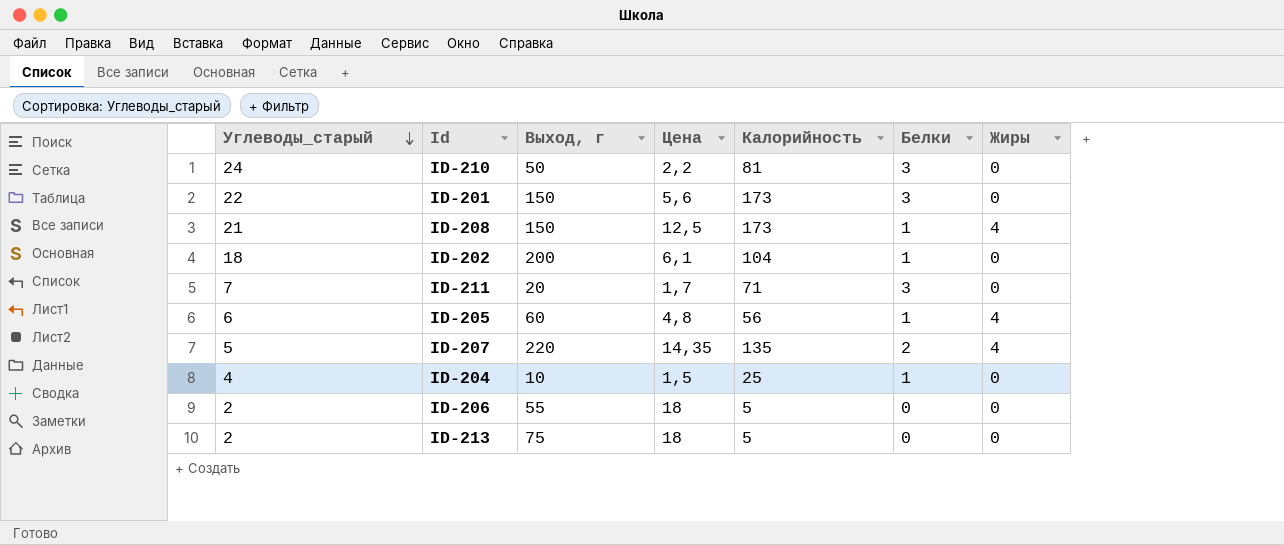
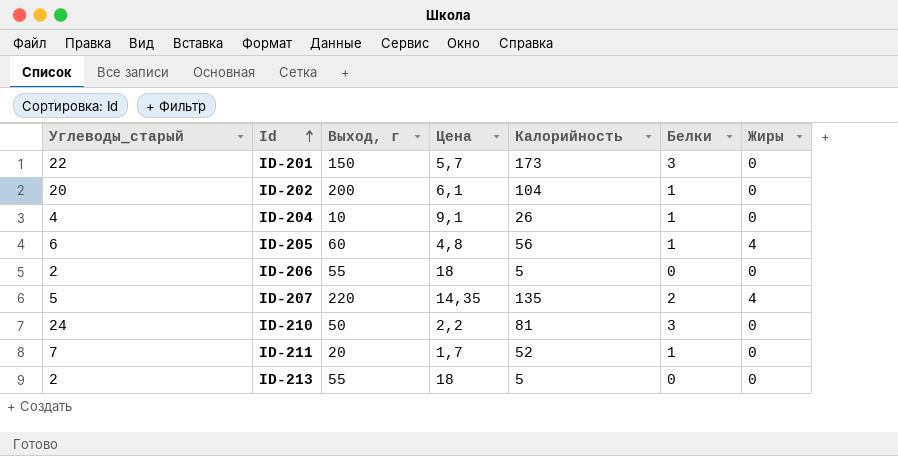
row order: Углеводы_старый descending -> Id ascending
row ID-208: 21 | 150 | 12,5 | 173 | 1 | 4 -> none
ID-201 | Цена: 5,6 -> 5,7
ID-202 | Углеводы_старый: 18 -> 20
ID-204 | Цена: 1,5 -> 9,1
ID-204 | Калорийность: 25 -> 26
ID-211 | Калорийность: 71 -> 52
ID-211 | Белки: 3 -> 1
ID-213 | Выход, г: 75 -> 55

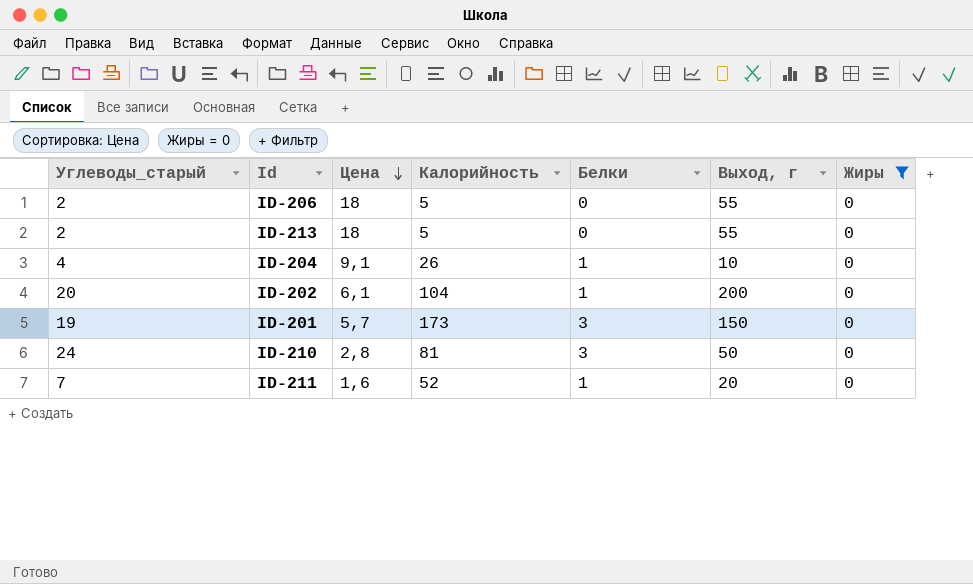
filter: none -> Жиры = 0
row order: Id ascending -> Цена descending
column Выход, г | position: 3 -> 6
ID-201 | Углеводы_старый: 22 -> 19
ID-210 | Цена: 2,2 -> 2,8
ID-211 | Цена: 1,7 -> 1,6

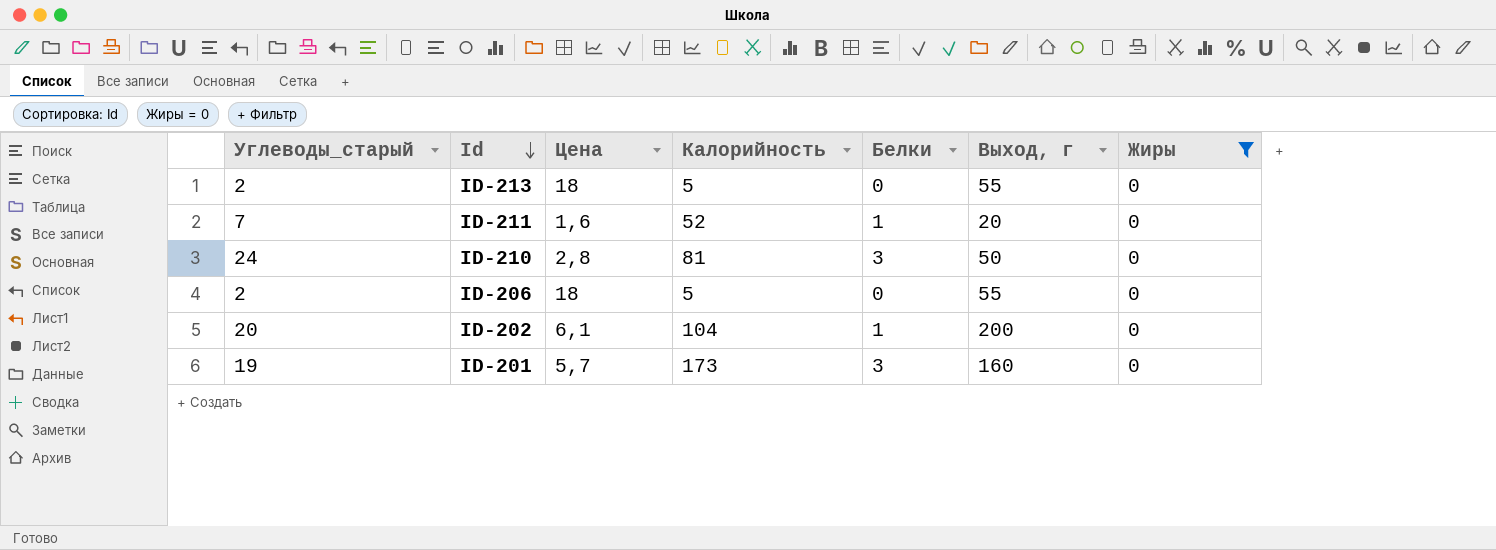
row order: Цена descending -> Id descending
row ID-204: 4 | 9,1 | 26 | 1 | 10 | 0 -> none
ID-201 | Выход, г: 150 -> 160

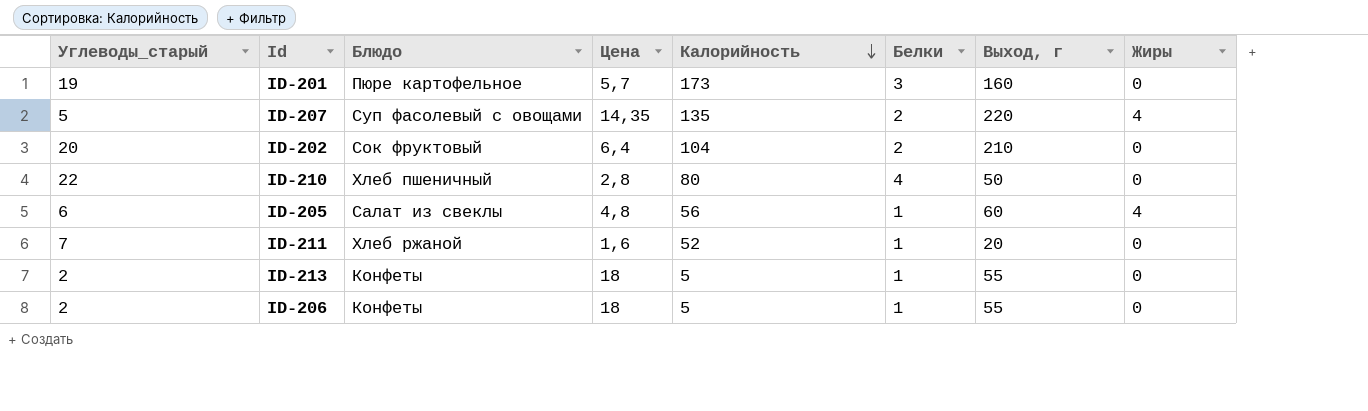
filter: Жиры = 0 -> none
row order: Id descending -> Калорийность descending
column Блюдо | position: none -> 3
ID-202 | Цена: 6,1 -> 6,4
ID-202 | Белки: 1 -> 2
ID-202 | Выход, г: 200 -> 210
ID-210 | Углеводы_старый: 24 -> 22
ID-210 | Калорийность: 81 -> 80
ID-210 | Белки: 3 -> 4
ID-213 | Белки: 0 -> 1
ID-206 | Белки: 0 -> 1

